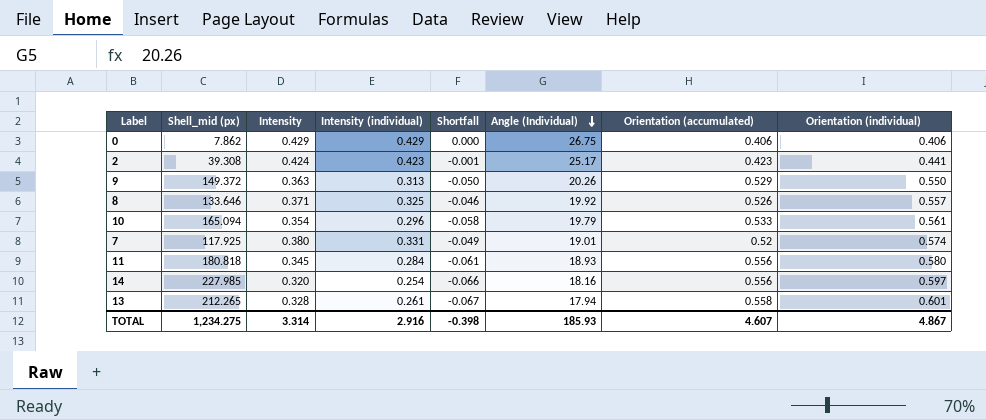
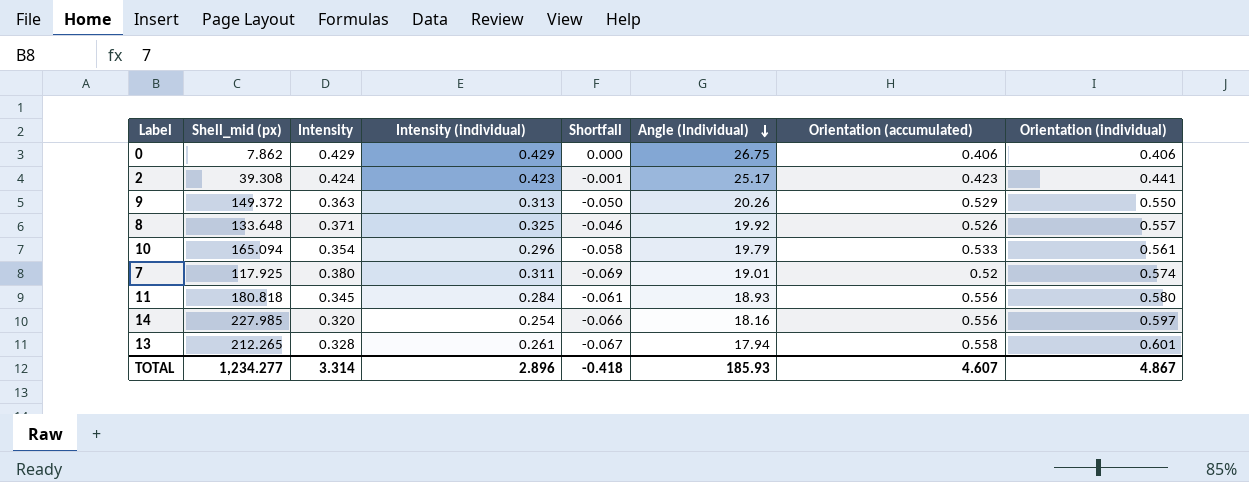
8 | Shell_mid (px): 133.646 -> 133.648
7 | Intensity (individual): 0.331 -> 0.311
7 | Shortfall: -0.049 -> -0.069
TOTAL | Shell_mid (px): 1,234.275 -> 1,234.277
TOTAL | Intensity (individual): 2.916 -> 2.896
TOTAL | Shortfall: -0.398 -> -0.418

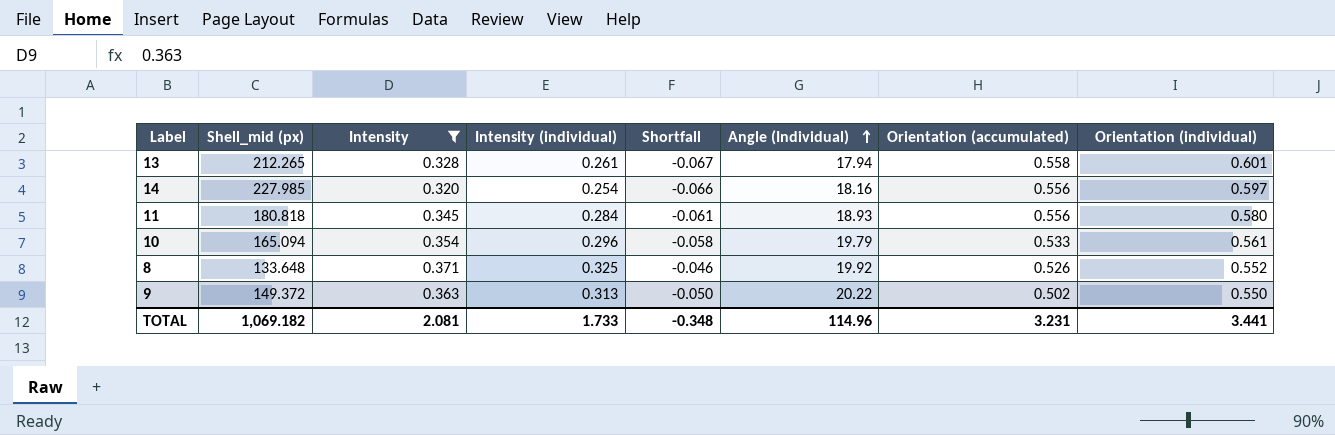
filter: none -> Intensity <= 0.371
row order: Angle (Individual) descending -> Angle (Individual) ascending
8 | Orientation (individual): 0.557 -> 0.552
9 | Angle (Individual): 20.26 -> 20.22
9 | Orientation (accumulated): 0.529 -> 0.502
TOTAL | Shell_mid (px): 1,234.277 -> 1,069.182
TOTAL | Intensity: 3.314 -> 2.081
TOTAL | Intensity (individual): 2.896 -> 1.733
TOTAL | Shortfall: -0.418 -> -0.348
TOTAL | Angle (Individual): 185.93 -> 114.96
TOTAL | Orientation (accumulated): 4.607 -> 3.231
TOTAL | Orientation (individual): 4.867 -> 3.441

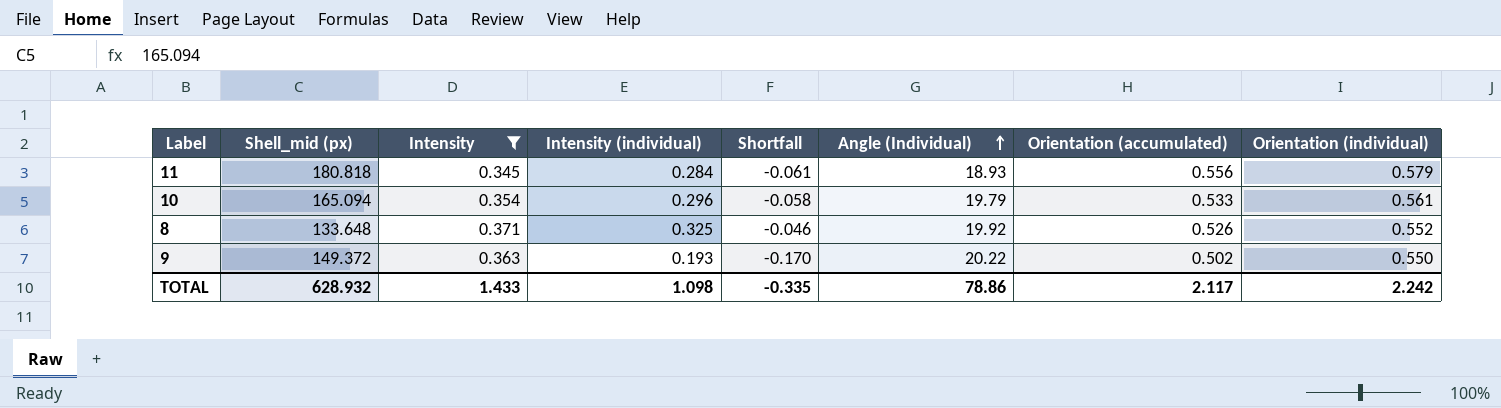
row 13: 212.265 | 0.328 | 0.261 | -0.067 | 17.94 | 0.558 | 0.601 -> none
row 14: 227.985 | 0.320 | 0.254 | -0.066 | 18.16 | 0.556 | 0.597 -> none
11 | Orientation (individual): 0.580 -> 0.579
9 | Intensity (individual): 0.313 -> 0.193
9 | Shortfall: -0.050 -> -0.170
TOTAL | Shell_mid (px): 1,069.182 -> 628.932
TOTAL | Intensity: 2.081 -> 1.433
TOTAL | Intensity (individual): 1.733 -> 1.098
TOTAL | Shortfall: -0.348 -> -0.335
TOTAL | Angle (Individual): 114.96 -> 78.86
TOTAL | Orientation (accumulated): 3.231 -> 2.117
TOTAL | Orientation (individual): 3.441 -> 2.242

